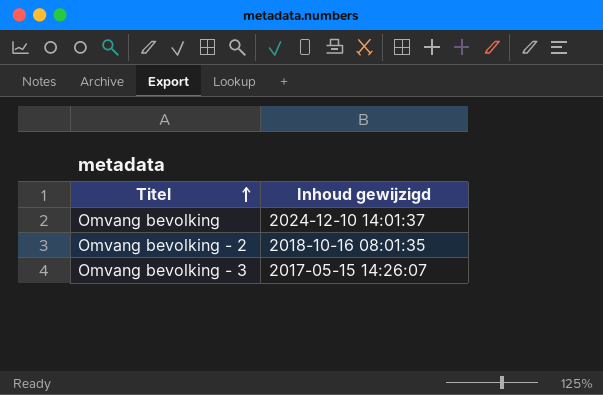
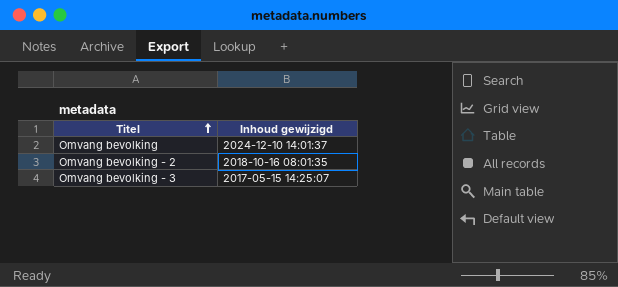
Omvang bevolking - 3 | Inhoud gewijzigd: 2017-05-15 14:26:07 -> 2017-05-15 14:25:07

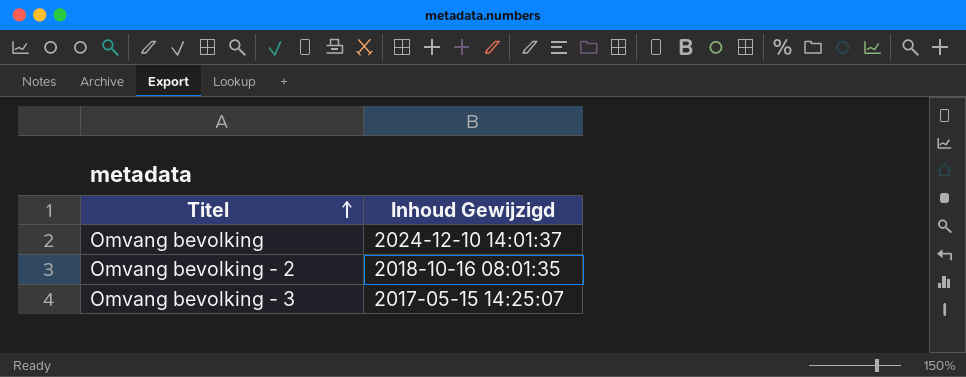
column name: Inhoud gewijzigd -> Inhoud Gewijzigd

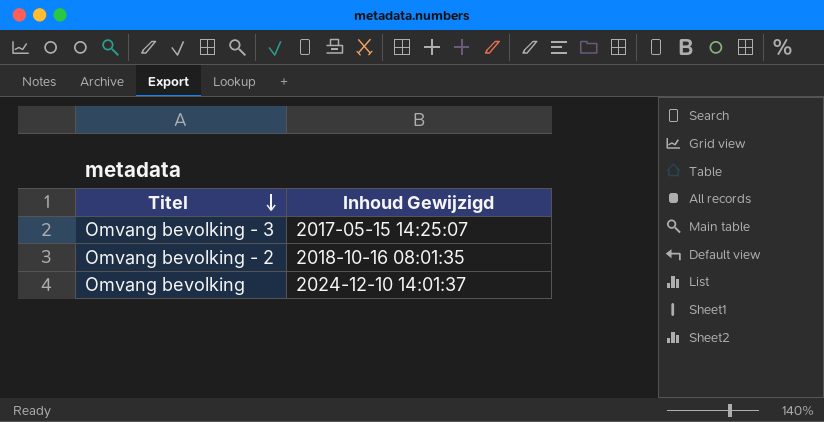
row order: Titel ascending -> Titel descending

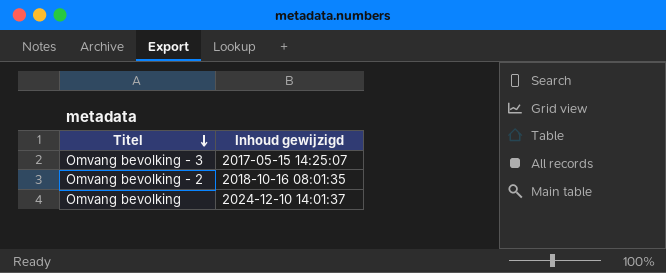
column name: Inhoud Gewijzigd -> Inhoud gewijzigd

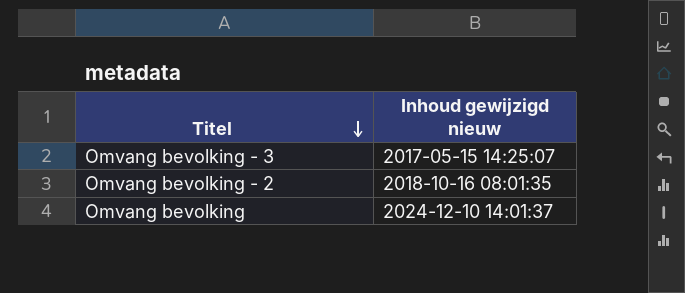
column name: Inhoud gewijzigd -> Inhoud gewijzigd nieuw

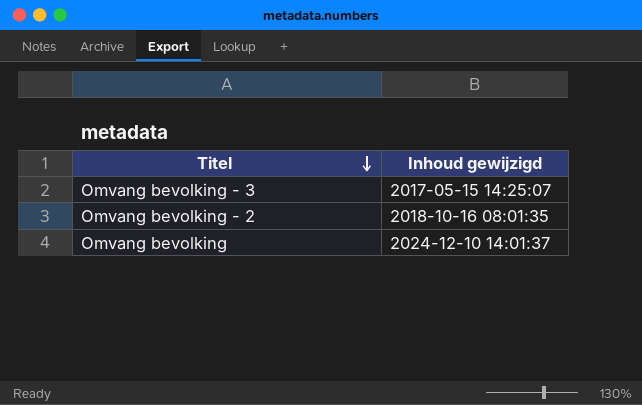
column name: Inhoud gewijzigd nieuw -> Inhoud gewijzigd

